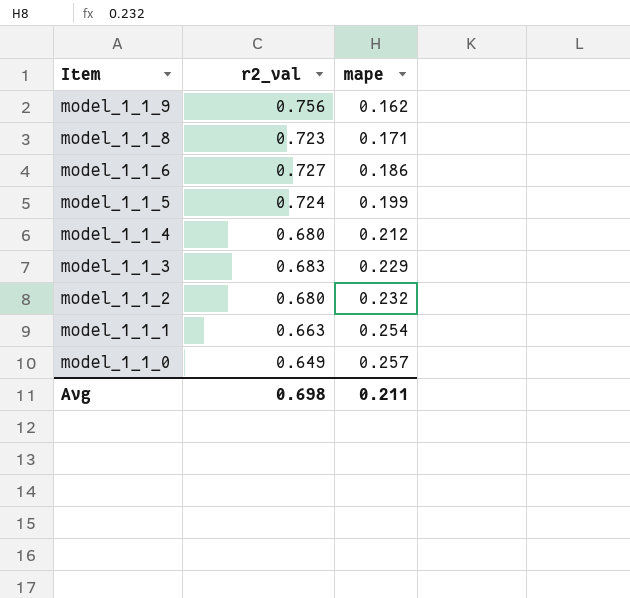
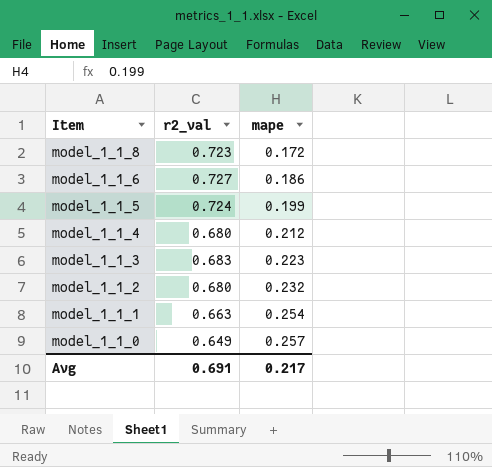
row model_1_1_9: 0.756 | 0.162 -> none
model_1_1_8 | mape: 0.171 -> 0.172
model_1_1_3 | mape: 0.229 -> 0.223
Avg | r2_val: 0.698 -> 0.691
Avg | mape: 0.211 -> 0.217

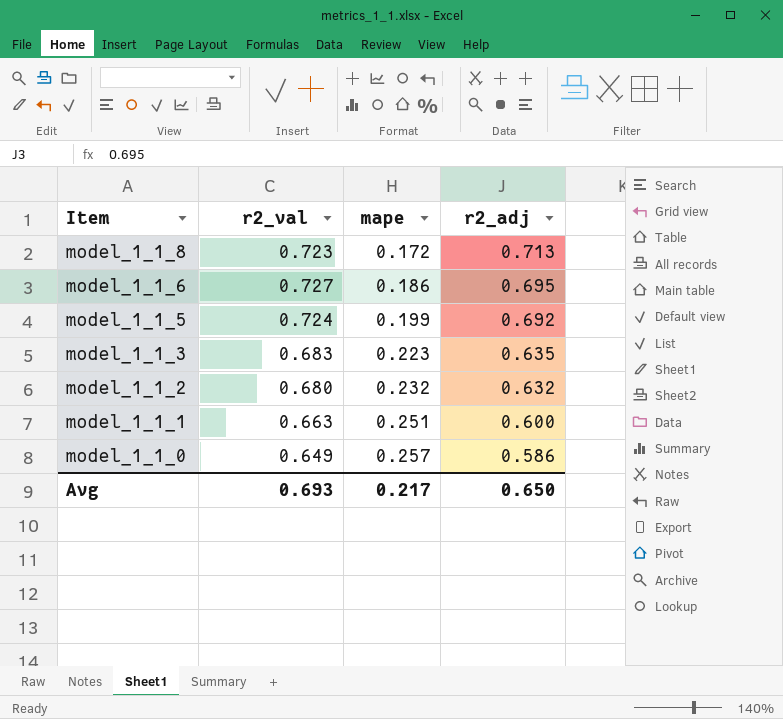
column r2_adj | position: none -> 4
row model_1_1_4: 0.680 | 0.212 -> none
model_1_1_1 | mape: 0.254 -> 0.251
Avg | r2_val: 0.691 -> 0.693

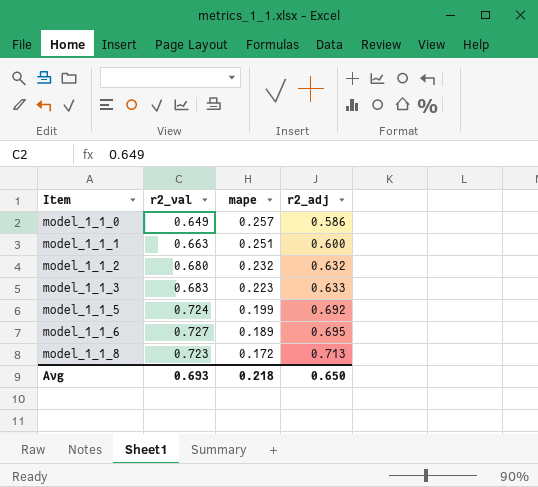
row order: Item descending -> Item ascending
model_1_1_3 | r2_adj: 0.635 -> 0.633
model_1_1_6 | mape: 0.186 -> 0.189
Avg | mape: 0.217 -> 0.218

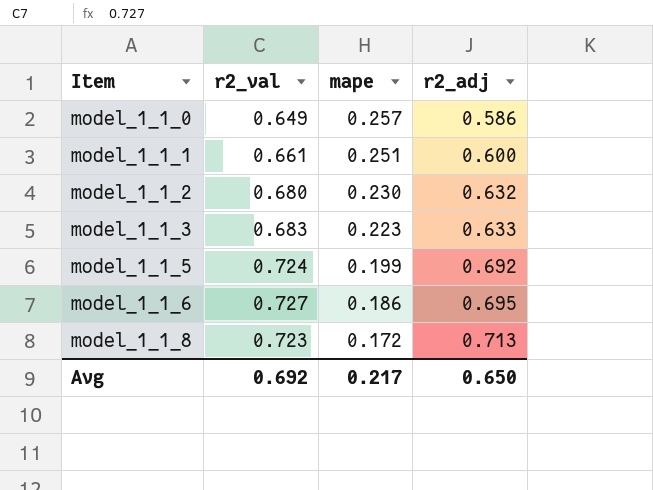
model_1_1_1 | r2_val: 0.663 -> 0.661
model_1_1_2 | mape: 0.232 -> 0.230
model_1_1_6 | mape: 0.189 -> 0.186
Avg | r2_val: 0.693 -> 0.692
Avg | mape: 0.218 -> 0.217

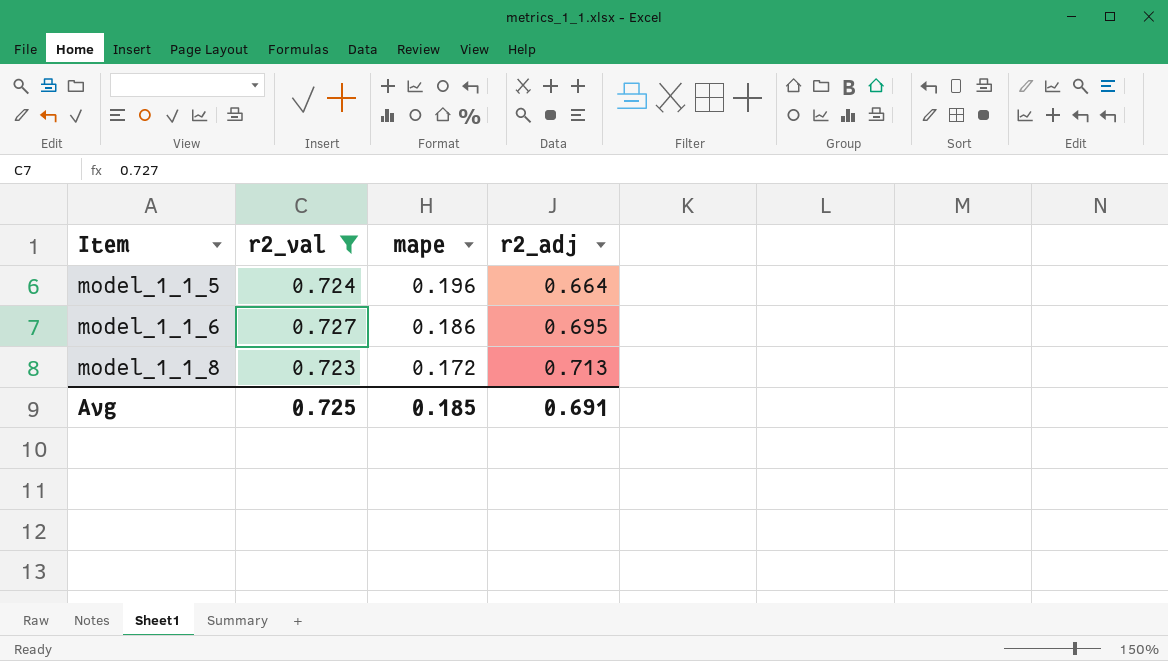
filter: none -> r2_val >= 0.723
model_1_1_5 | mape: 0.199 -> 0.196
model_1_1_5 | r2_adj: 0.692 -> 0.664
Avg | r2_val: 0.692 -> 0.725
Avg | mape: 0.217 -> 0.185
Avg | r2_adj: 0.650 -> 0.691

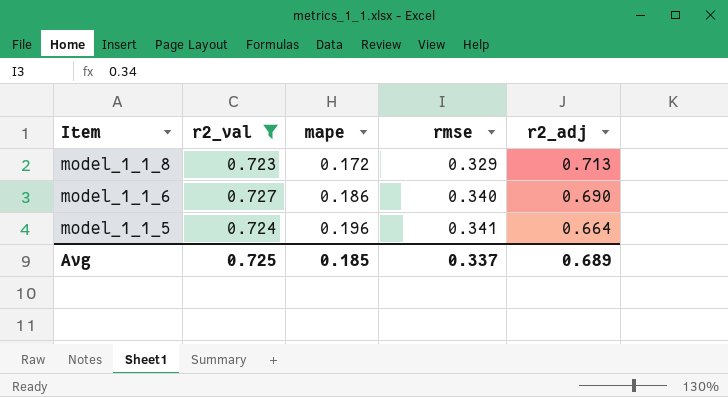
row order: Item ascending -> Item descending
column rmse | position: none -> 4
model_1_1_6 | r2_adj: 0.695 -> 0.690
Avg | r2_adj: 0.691 -> 0.689

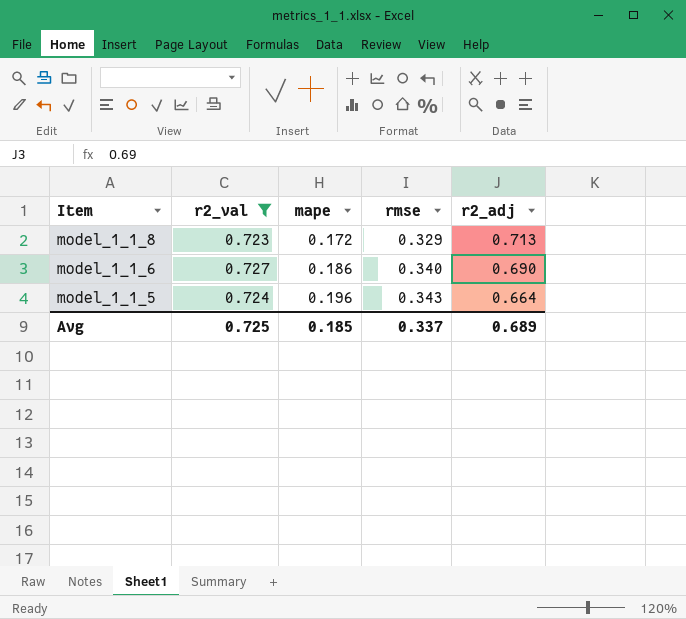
model_1_1_5 | rmse: 0.341 -> 0.343

